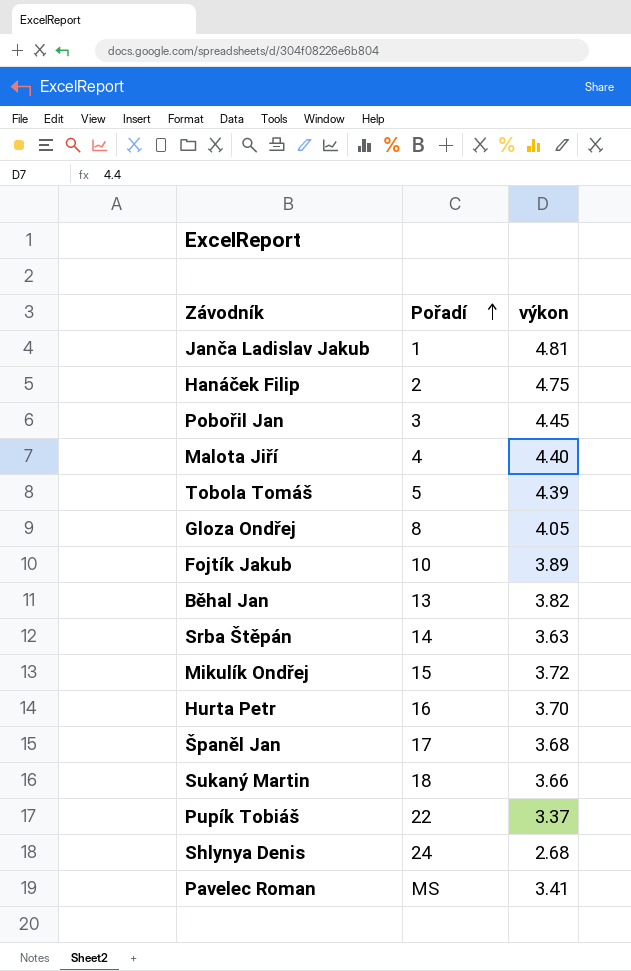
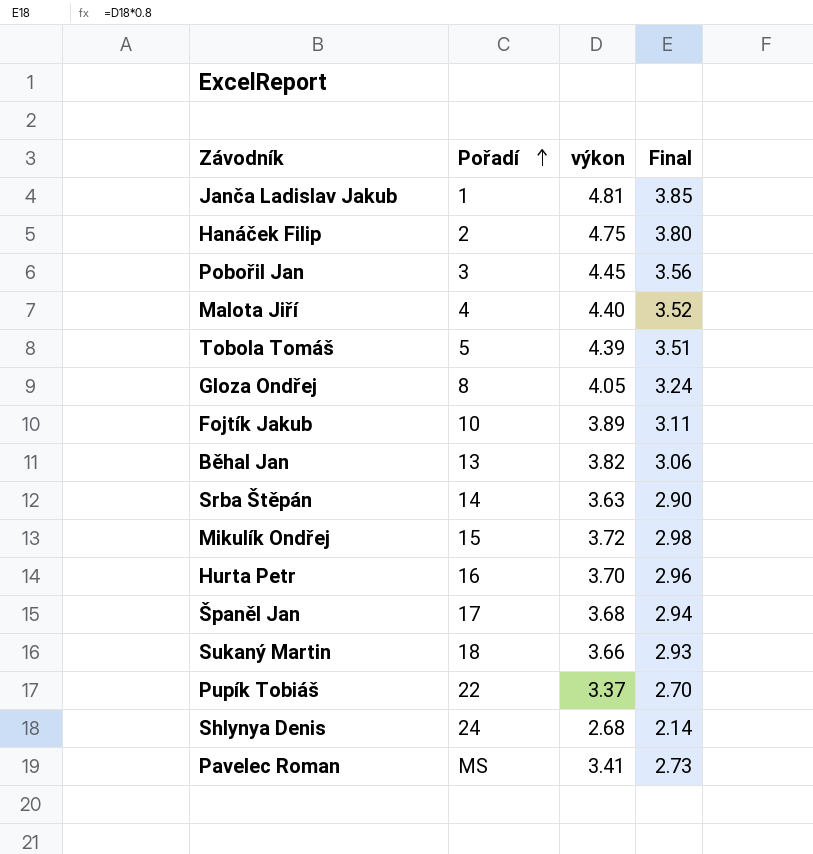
column Final | formula: none -> [výkon] * 0.8

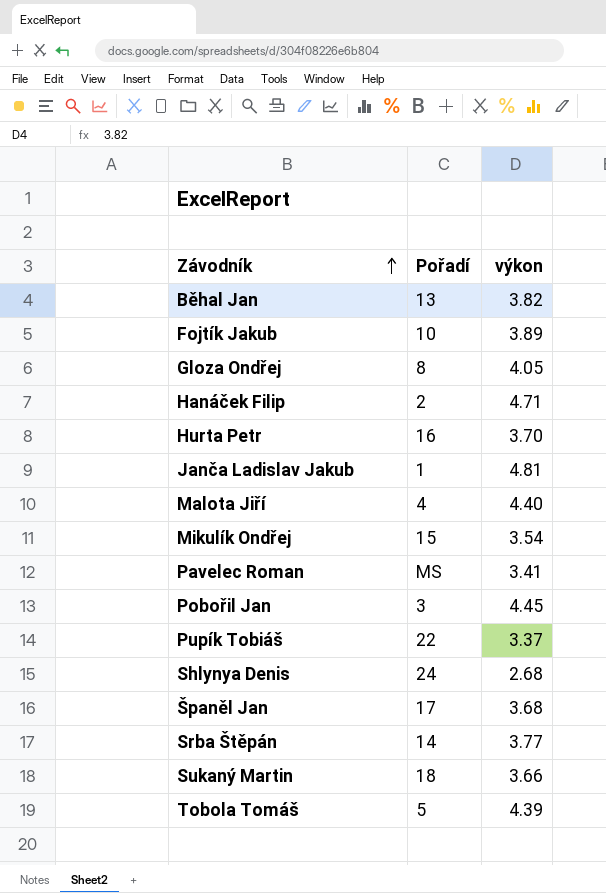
row order: Pořadí ascending -> Závodník ascending
column Final | formula: [výkon] * 0.8 -> none
Hanáček Filip | výkon: 4.75 -> 4.71
Mikulík Ondřej | výkon: 3.72 -> 3.54
Srba Štěpán | výkon: 3.63 -> 3.77

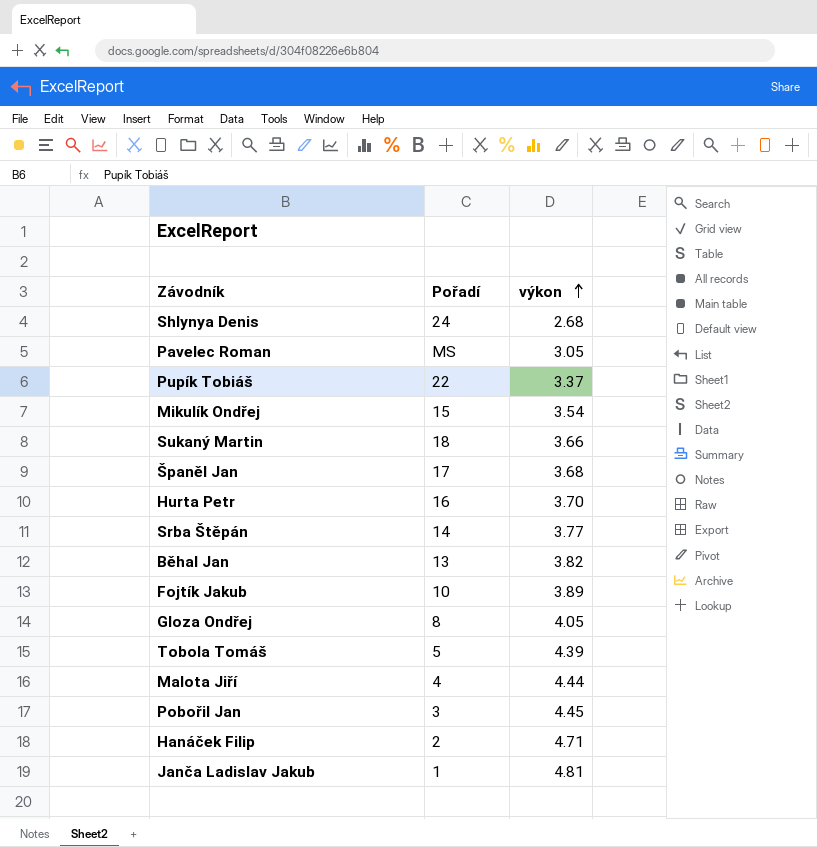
row order: Závodník ascending -> výkon ascending
Pavelec Roman | výkon: 3.41 -> 3.05
Malota Jiří | výkon: 4.40 -> 4.44

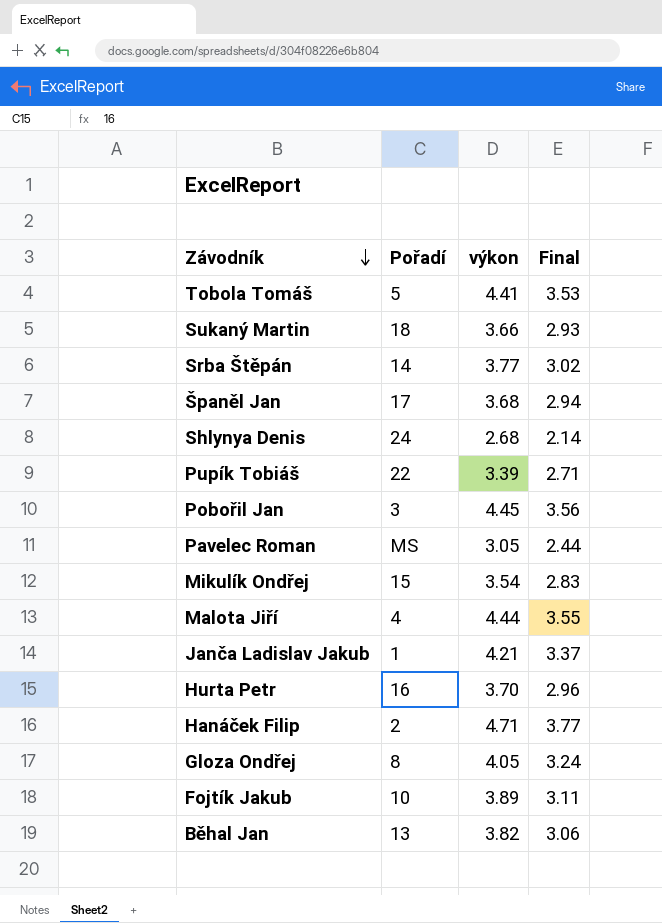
row order: výkon ascending -> Závodník descending
column Final | formula: none -> [výkon] * 0.8
Tobola Tomáš | výkon: 4.39 -> 4.41
Pupík Tobiáš | výkon: 3.37 -> 3.39
Janča Ladislav Jakub | výkon: 4.81 -> 4.21

